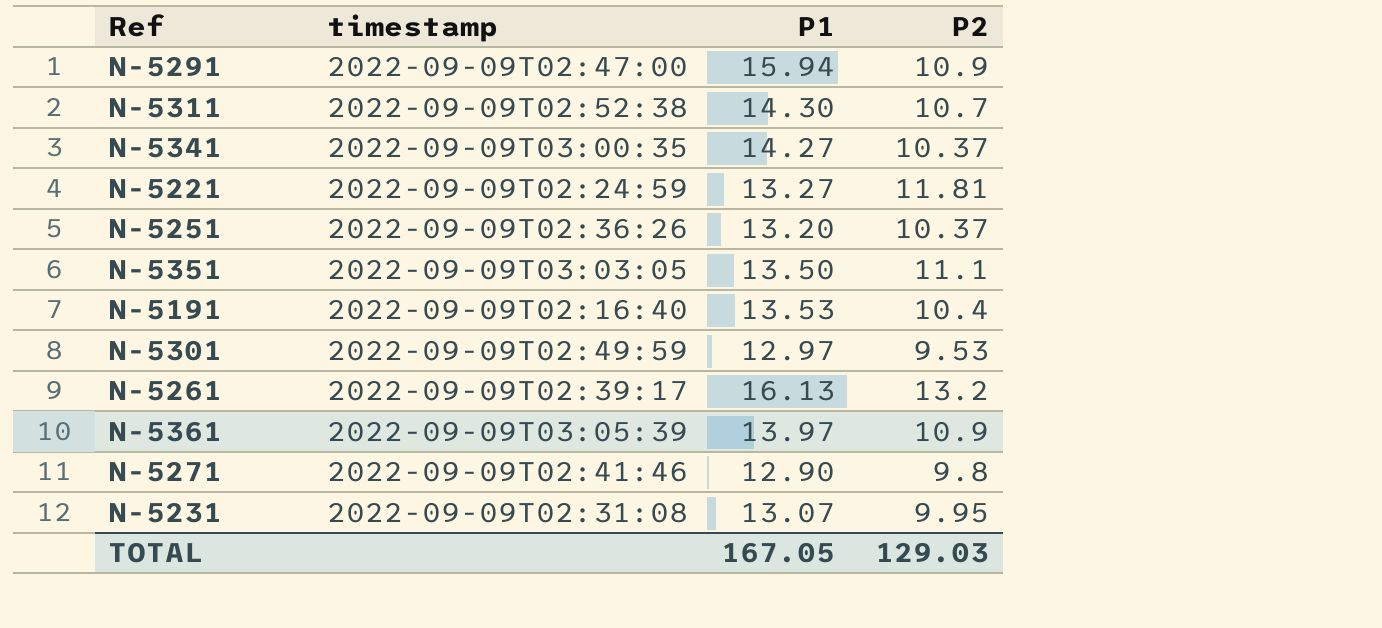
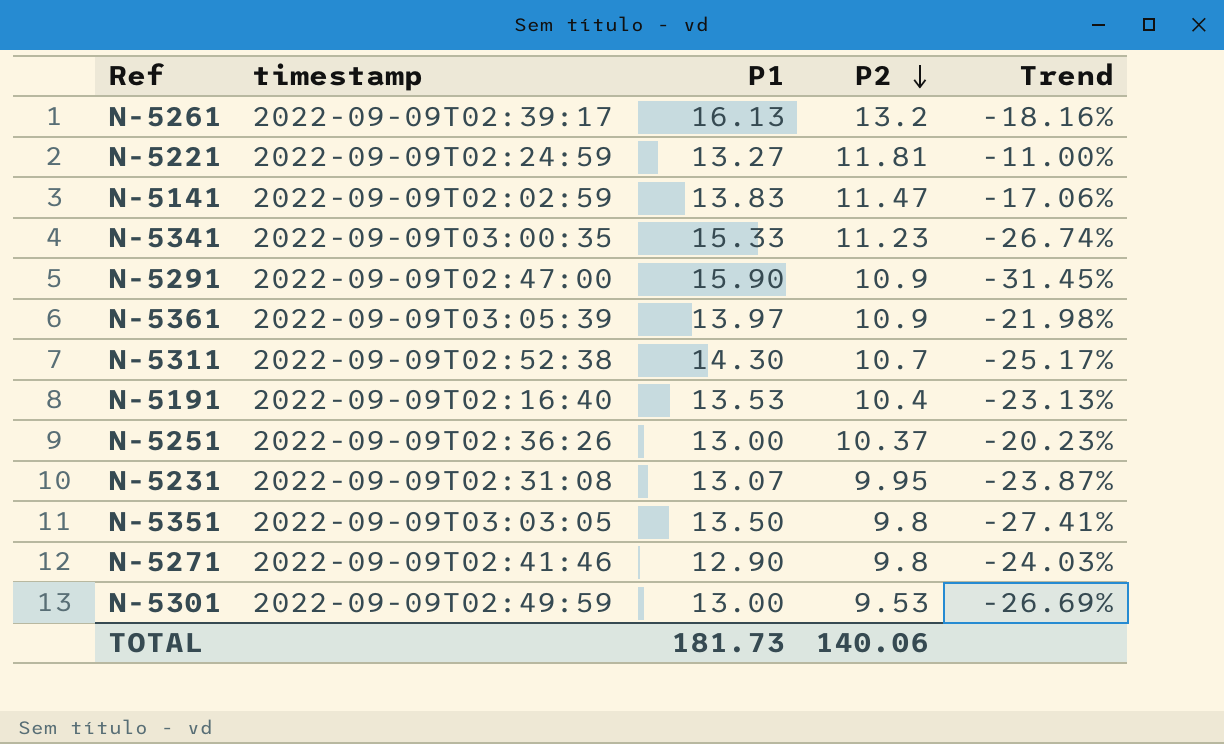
row order: none -> P2 descending
column Trend | formula: none -> ([P2] - [P1]) / [P1]
row N-5141: none -> 2022-09-09T02:02:59 | 13.83 | 11.47 | -17.06%
N-5341 | P1: 14.27 -> 15.33
N-5341 | P2: 10.37 -> 11.23
N-5291 | P1: 15.94 -> 15.90
N-5251 | P1: 13.20 -> 13.00
N-5351 | P2: 11.1 -> 9.8
N-5301 | P1: 12.97 -> 13.00
TOTAL | P1: 167.05 -> 181.73
TOTAL | P2: 129.03 -> 140.06

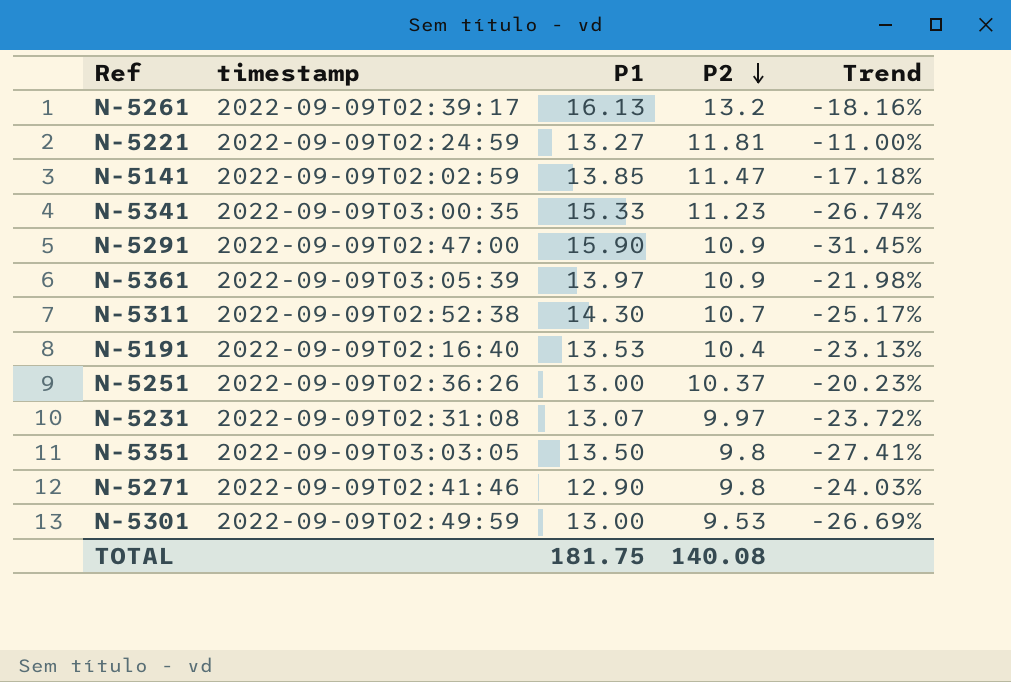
N-5141 | P1: 13.83 -> 13.85
N-5141 | Trend: -17.06% -> -17.18%
N-5231 | P2: 9.95 -> 9.97
N-5231 | Trend: -23.87% -> -23.72%
TOTAL | P1: 181.73 -> 181.75
TOTAL | P2: 140.06 -> 140.08

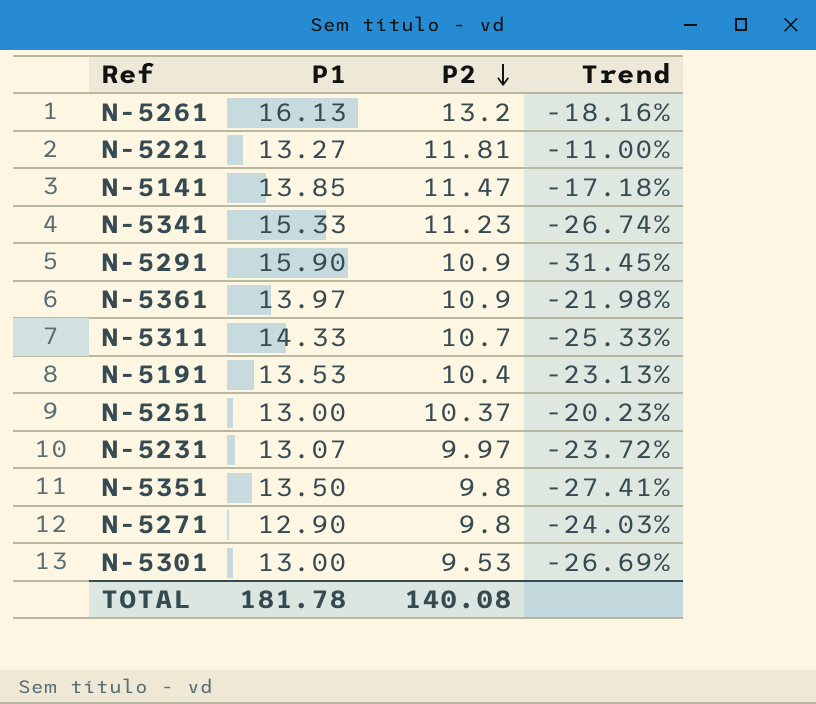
column timestamp | position: 2 -> none
N-5311 | P1: 14.30 -> 14.33
N-5311 | Trend: -25.17% -> -25.33%
TOTAL | P1: 181.75 -> 181.78

